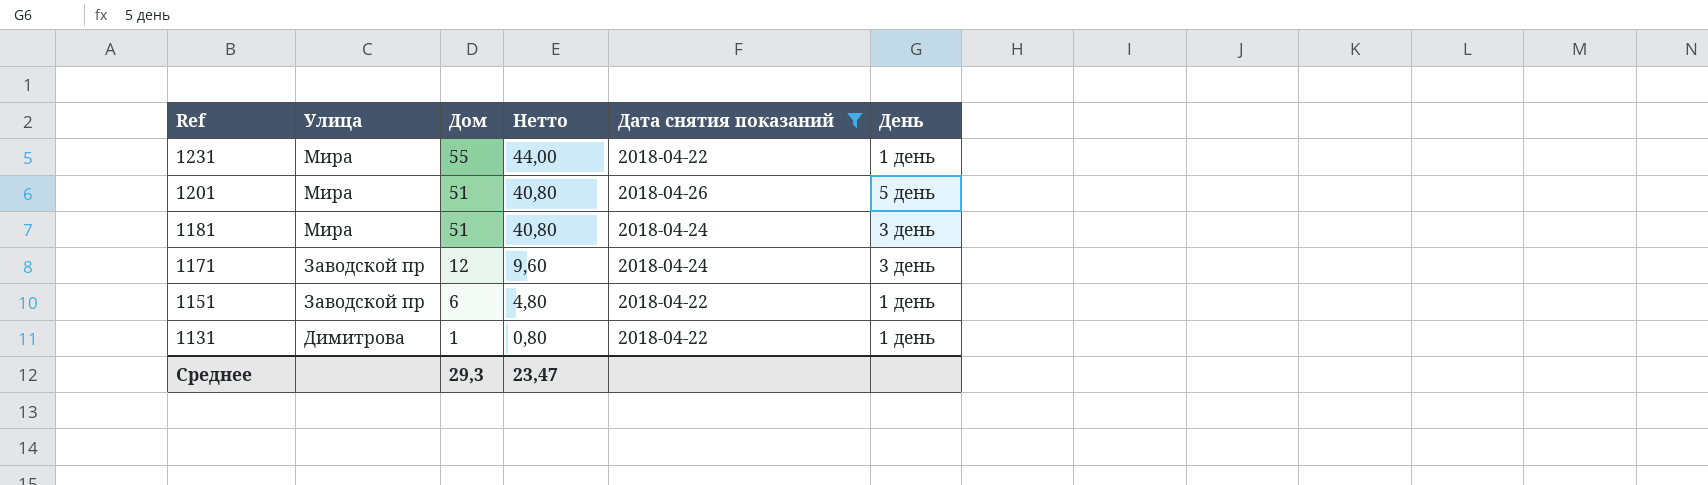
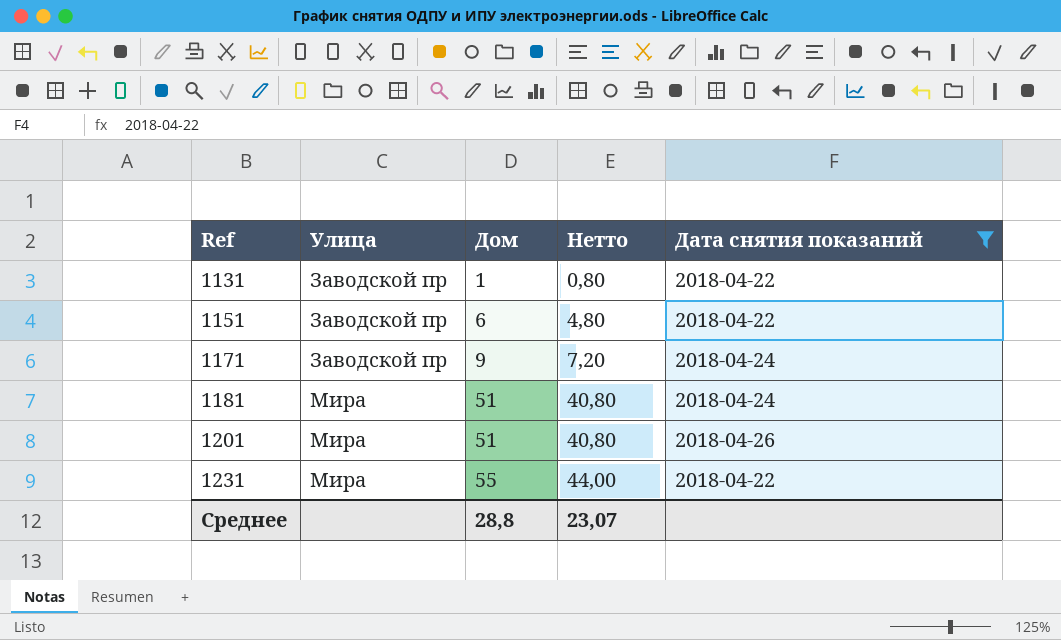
row order: Ref descending -> Ref ascending
column День | position: 6 -> none
1131 | Улица: Димитрова -> Заводской пр
1171 | Дом: 12 -> 9
1171 | Нетто: 9,60 -> 7,20
Среднее | Дом: 29,3 -> 28,8
Среднее | Нетто: 23,47 -> 23,07

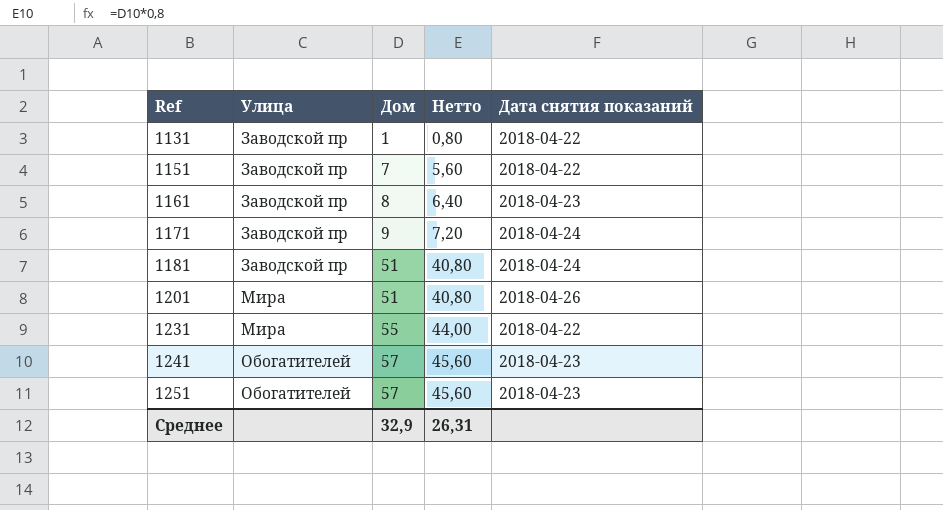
filter: Дата снятия показаний != 2018-04-23 -> none
1151 | Дом: 6 -> 7
1151 | Нетто: 4,80 -> 5,60
1181 | Улица: Мира -> Заводской пр
Среднее | Дом: 28,8 -> 32,9
Среднее | Нетто: 23,07 -> 26,31

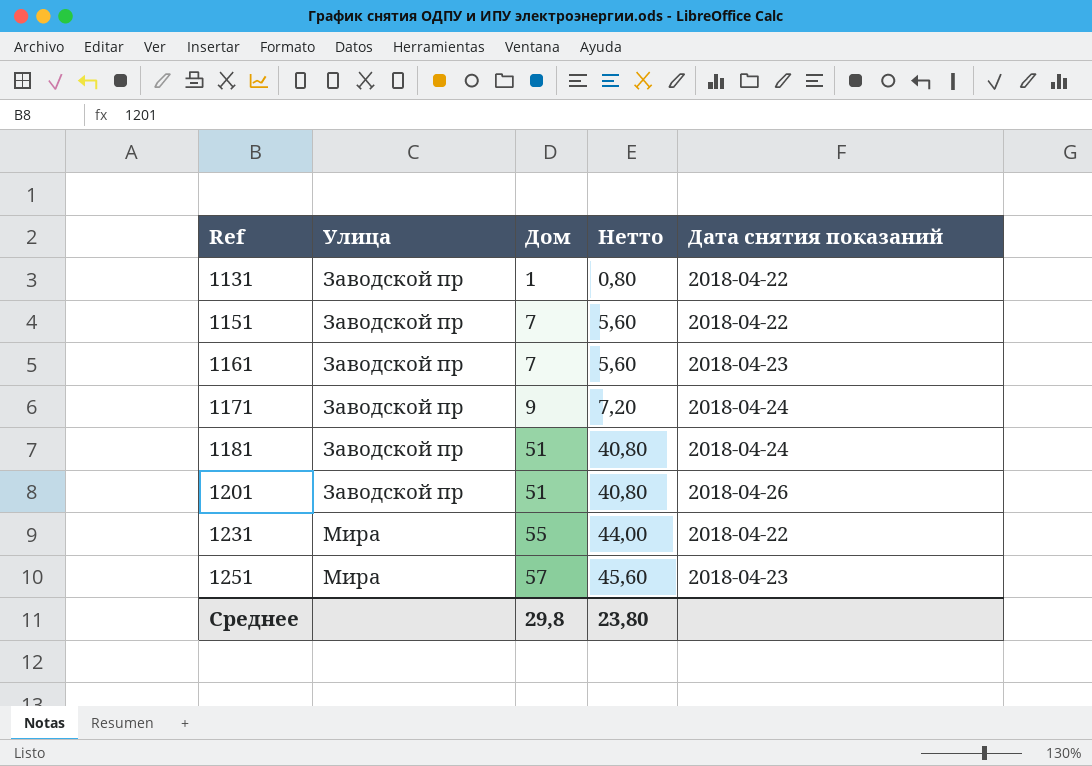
row 1241: Обогатителей | 57 | 45,60 | 2018-04-23 -> none
1161 | Дом: 8 -> 7
1161 | Нетто: 6,40 -> 5,60
1201 | Улица: Мира -> Заводской пр
1251 | Улица: Обогатителей -> Мира
Среднее | Дом: 32,9 -> 29,8
Среднее | Нетто: 26,31 -> 23,80

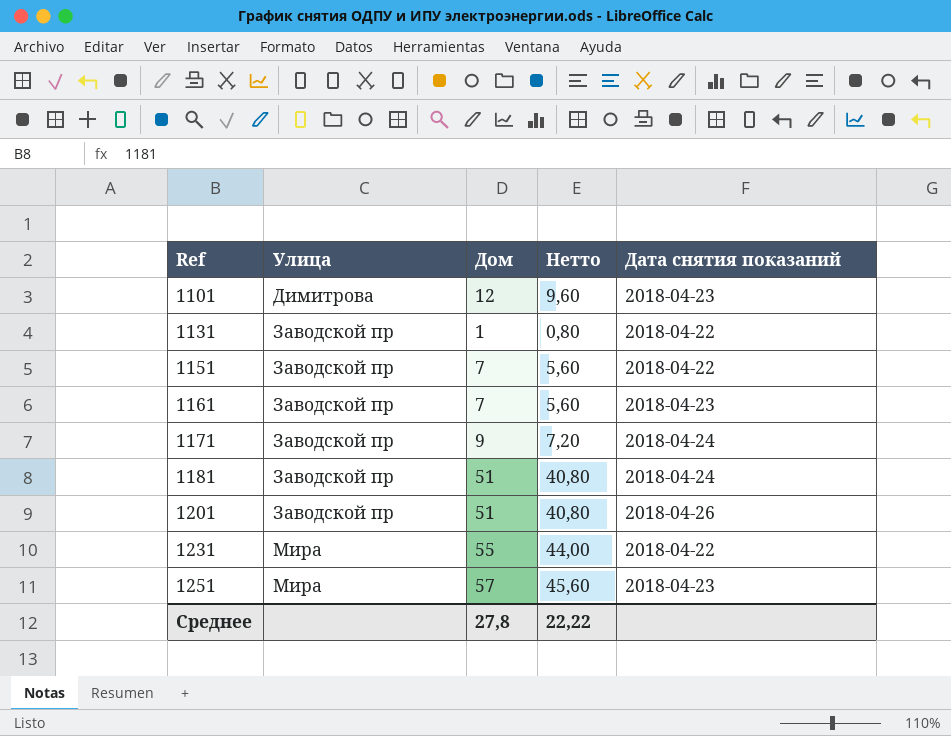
row 1101: none -> Димитрова | 12 | 9,60 | 2018-04-23
Среднее | Дом: 29,8 -> 27,8
Среднее | Нетто: 23,80 -> 22,22

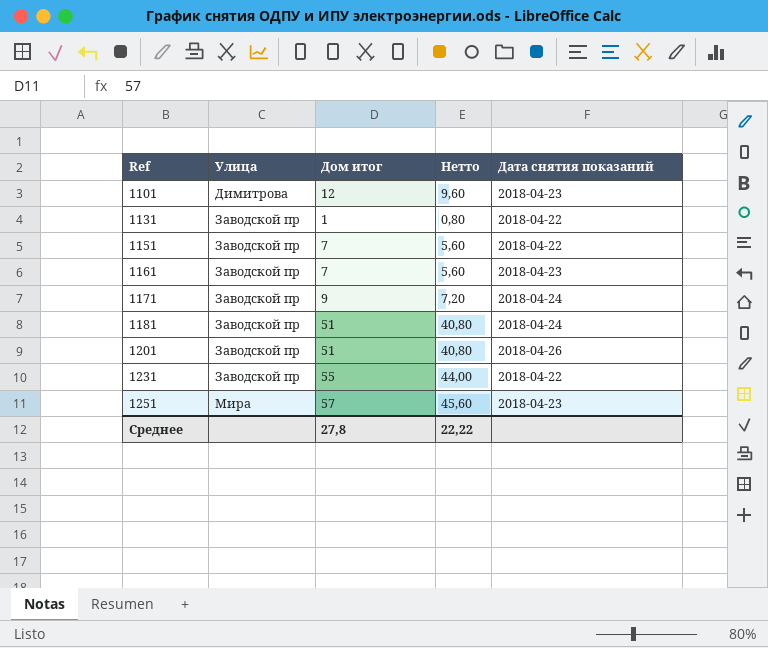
column name: Дом -> Дом итог
1231 | Улица: Мира -> Заводской пр

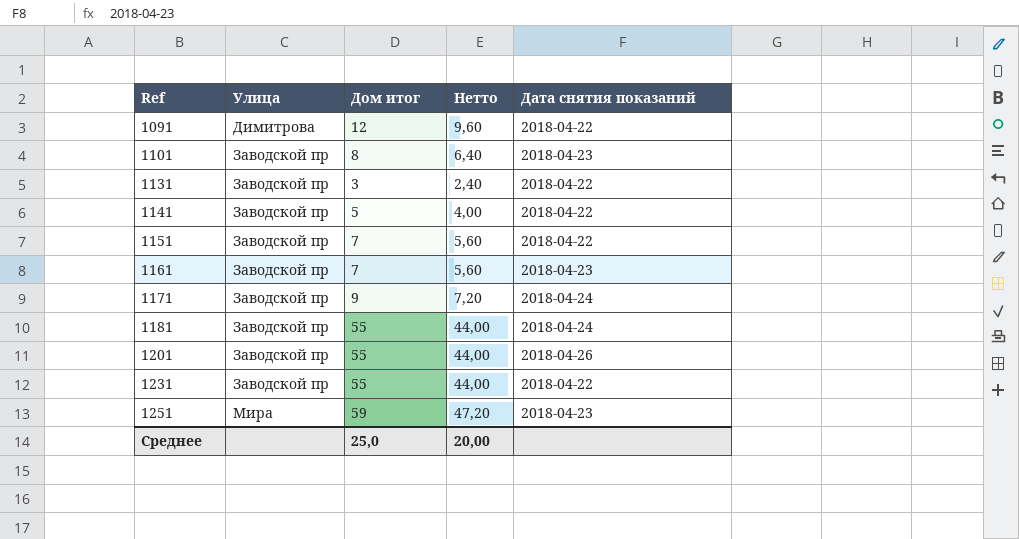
row 1091: none -> Димитрова | 12 | 9,60 | 2018-04-22
1101 | Улица: Димитрова -> Заводской пр
1101 | Дом итог: 12 -> 8
1101 | Нетто: 9,60 -> 6,40
1131 | Дом итог: 1 -> 3
1131 | Нетто: 0,80 -> 2,40
row 1141: none -> Заводской пр | 5 | 4,00 | 2018-04-22
1181 | Дом итог: 51 -> 55
1181 | Нетто: 40,80 -> 44,00
1201 | Дом итог: 51 -> 55
1201 | Нетто: 40,80 -> 44,00
1251 | Дом итог: 57 -> 59
1251 | Нетто: 45,60 -> 47,20
Среднее | Дом итог: 27,8 -> 25,0
Среднее | Нетто: 22,22 -> 20,00

